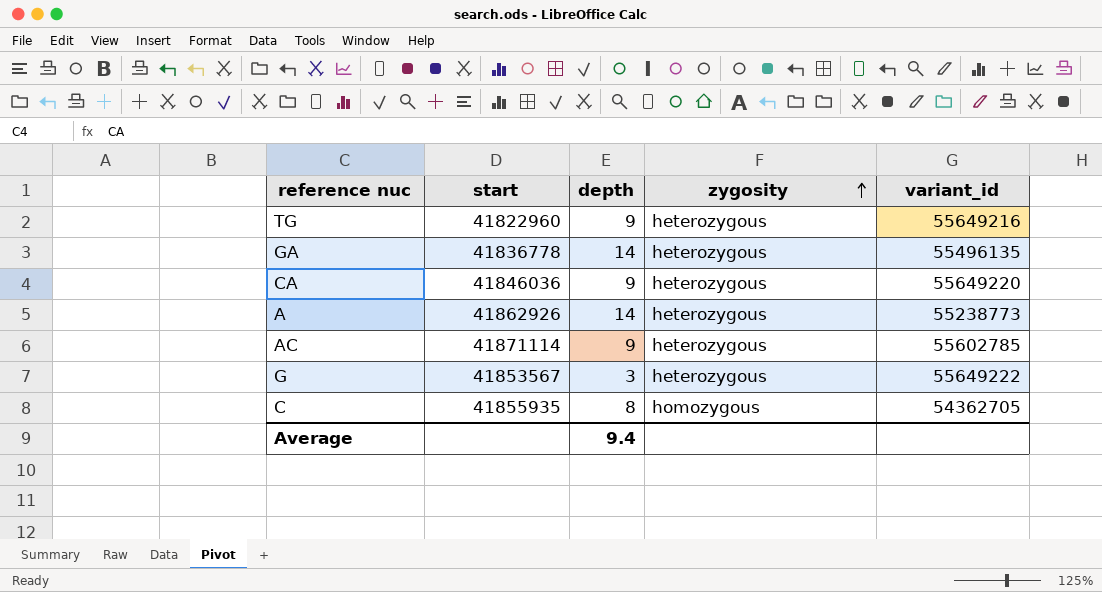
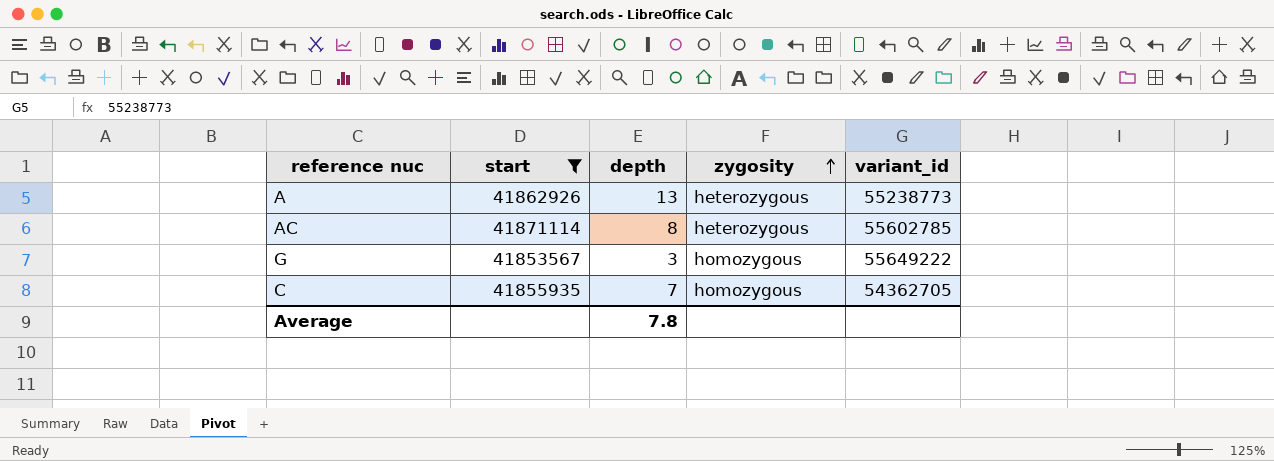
filter: none -> start >= 41853567
A | depth: 14 -> 13
AC | depth: 9 -> 8
G | zygosity: heterozygous -> homozygous
C | depth: 8 -> 7
Average | depth: 9.4 -> 7.8

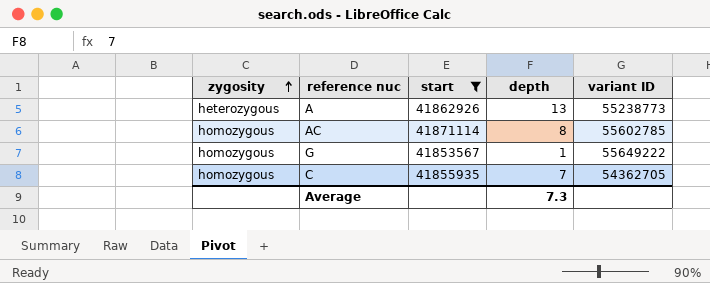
column zygosity | position: 4 -> 1
column name: variant_id -> variant ID
AC | zygosity: heterozygous -> homozygous
G | depth: 3 -> 1
Average | depth: 7.8 -> 7.3

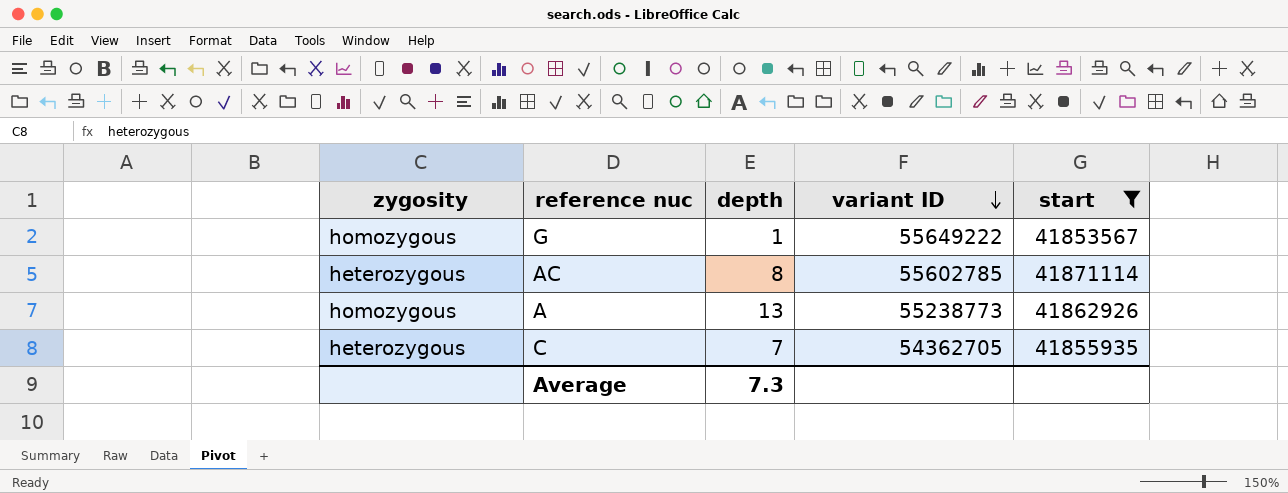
row order: zygosity ascending -> variant ID descending
column start | position: 3 -> 5
AC | zygosity: homozygous -> heterozygous
A | zygosity: heterozygous -> homozygous
C | zygosity: homozygous -> heterozygous

